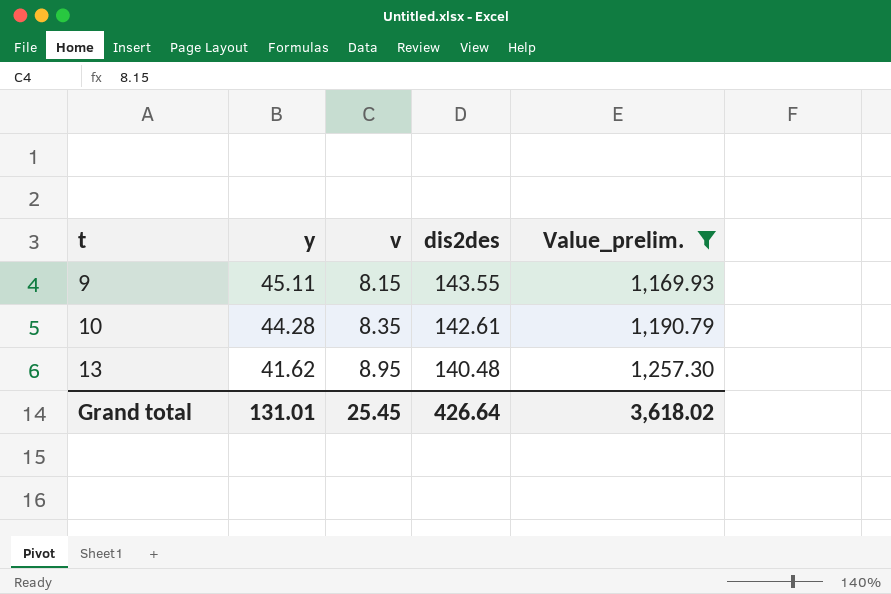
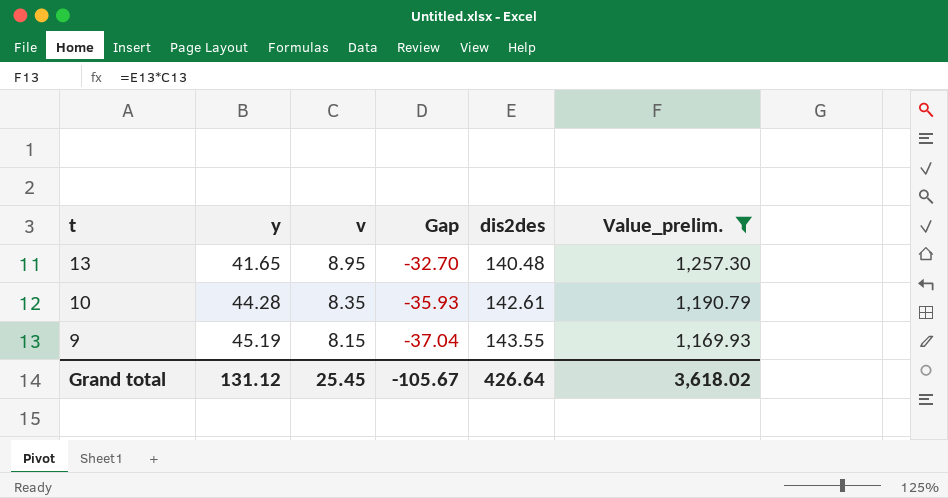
row order: t ascending -> t descending
column Gap | formula: none -> [v] - [y]
13 | y: 41.62 -> 41.65
9 | y: 45.11 -> 45.19
Grand total | y: 131.01 -> 131.12

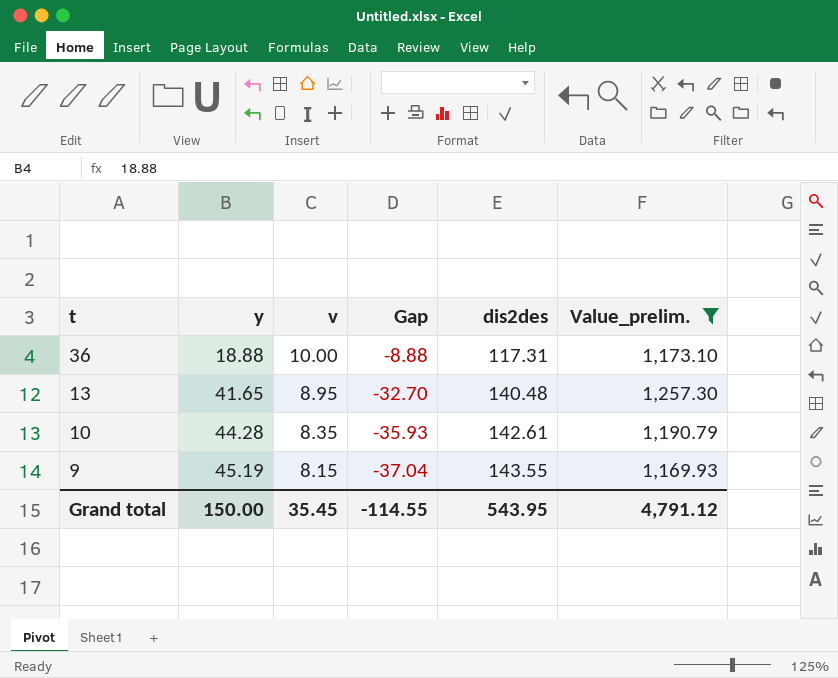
row 36: none -> 18.88 | 10.00 | -8.88 | 117.31 | 1,173.10
Grand total | y: 131.12 -> 150.00
Grand total | v: 25.45 -> 35.45
Grand total | Gap: -105.67 -> -114.55
Grand total | dis2des: 426.64 -> 543.95
Grand total | Value_prelim.: 3,618.02 -> 4,791.12

